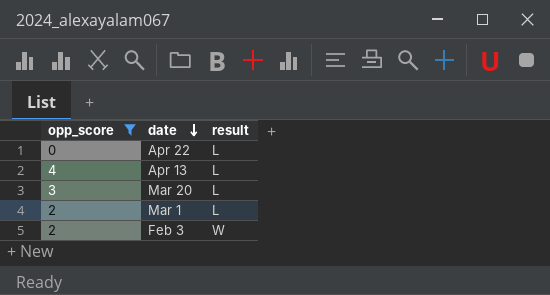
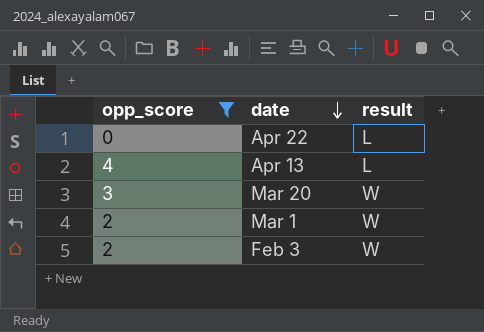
Mar 20 | result: L -> W
Mar 1 | result: L -> W

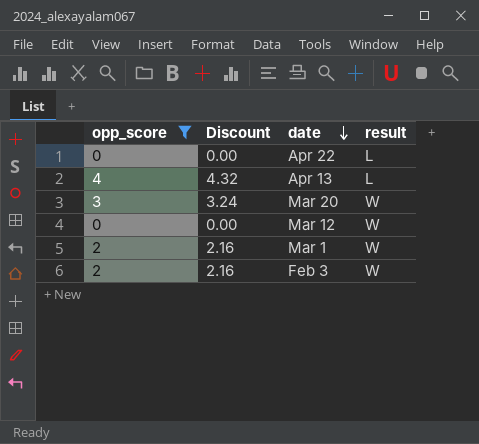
column Discount | formula: none -> [opp_score] * 1.08
row Mar 12: none -> 0 | 0.00 | W

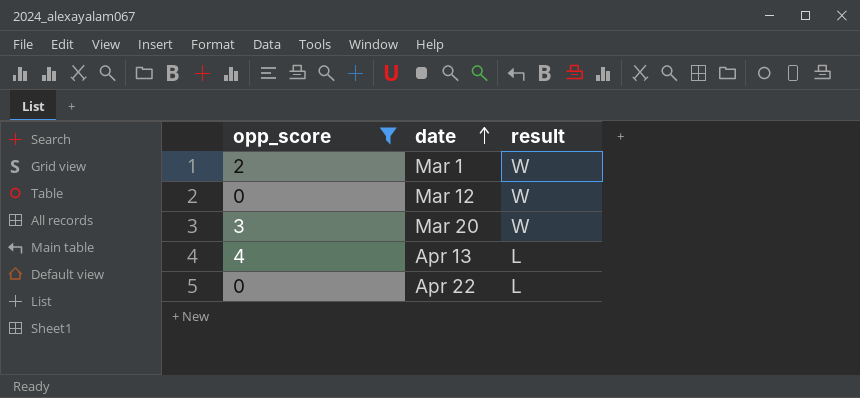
row order: date descending -> date ascending
column Discount | formula: [opp_score] * 1.08 -> none
row Feb 3: 2 | 2.16 | W -> none

